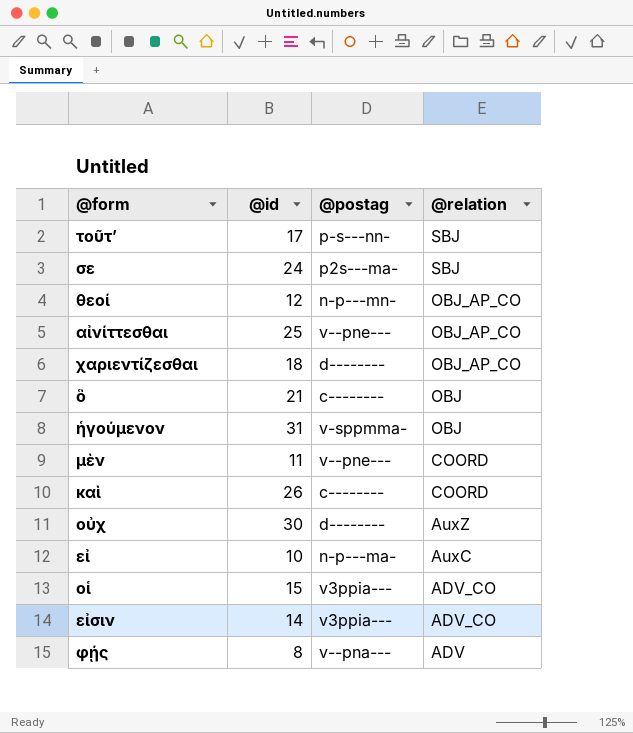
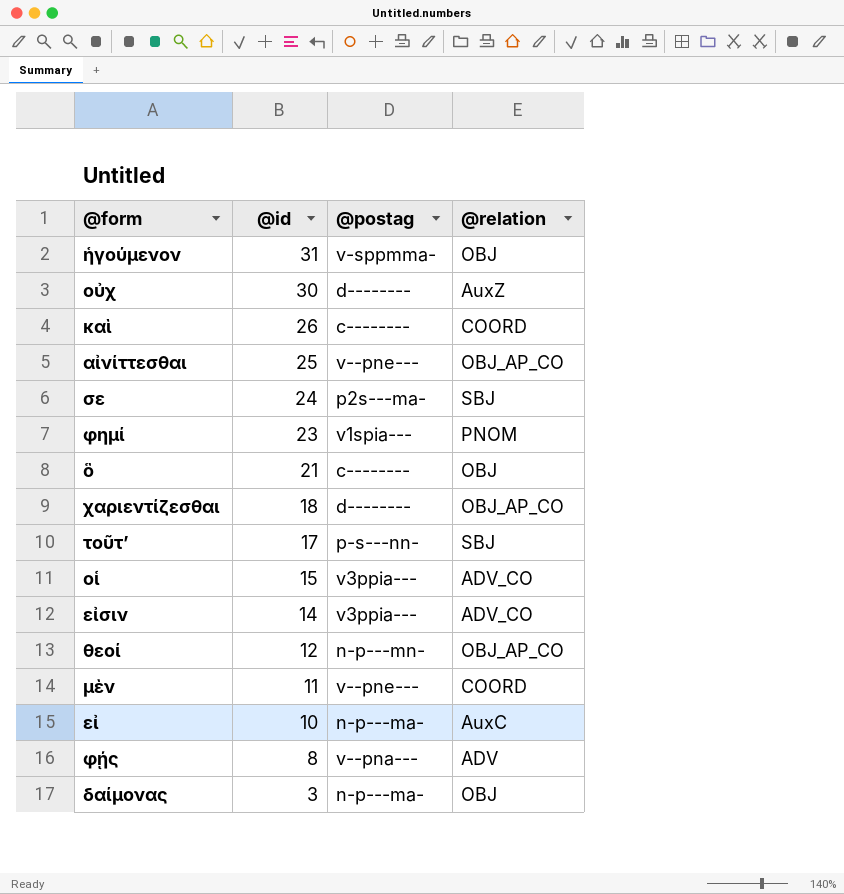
row order: @relation descending -> @id descending
row φημί: none -> 23 | v1spia--- | PNOM
row δαίμονας: none -> 3 | n-p---ma- | OBJ

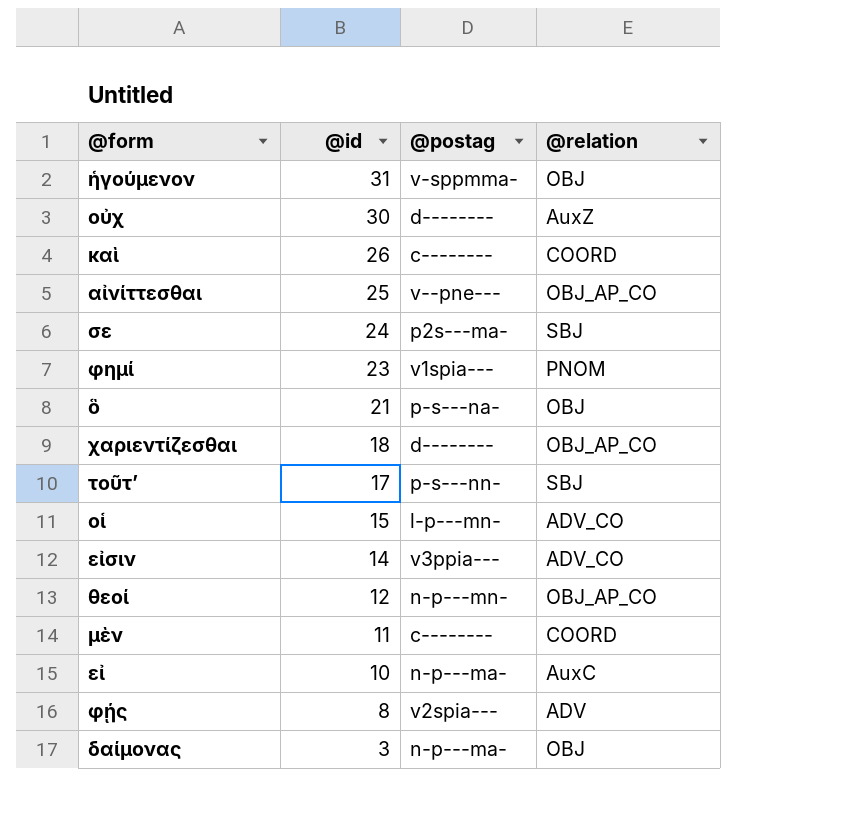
ὃ | @postag: c-------- -> p-s---na-
οἱ | @postag: v3ppia--- -> l-p---mn-
μὲν | @postag: v--pne--- -> c--------
φῄς | @postag: v--pna--- -> v2spia---

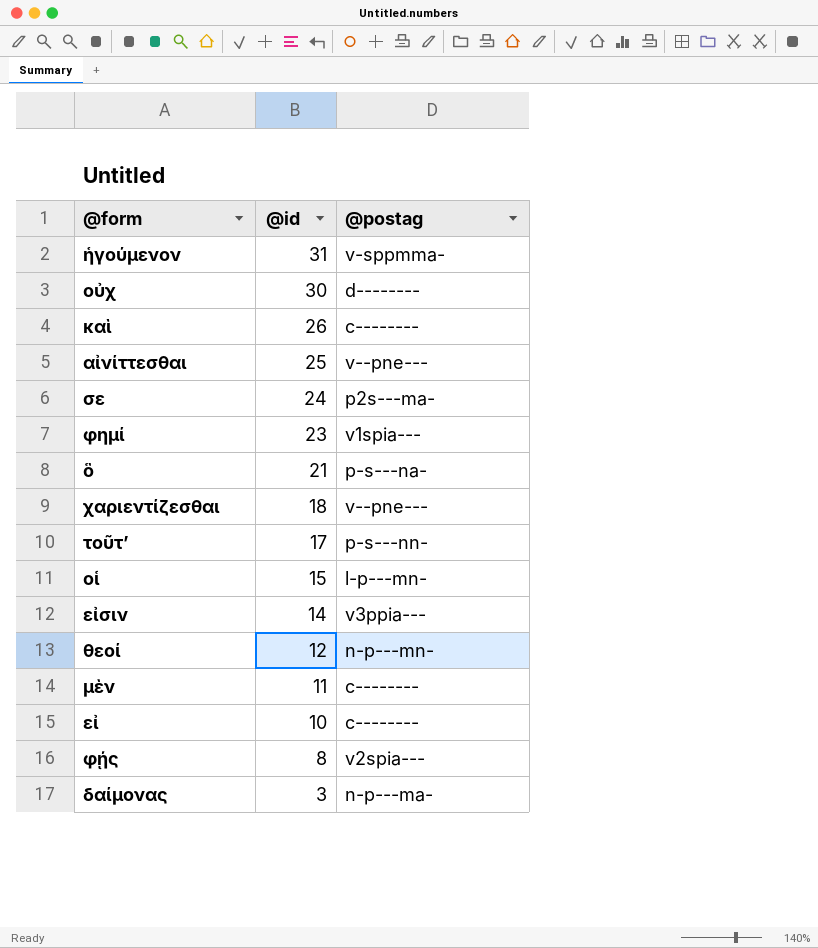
column @relation | position: 4 -> none
χαριεντίζεσθαι | @postag: d-------- -> v--pne---
εἰ | @postag: n-p---ma- -> c--------

